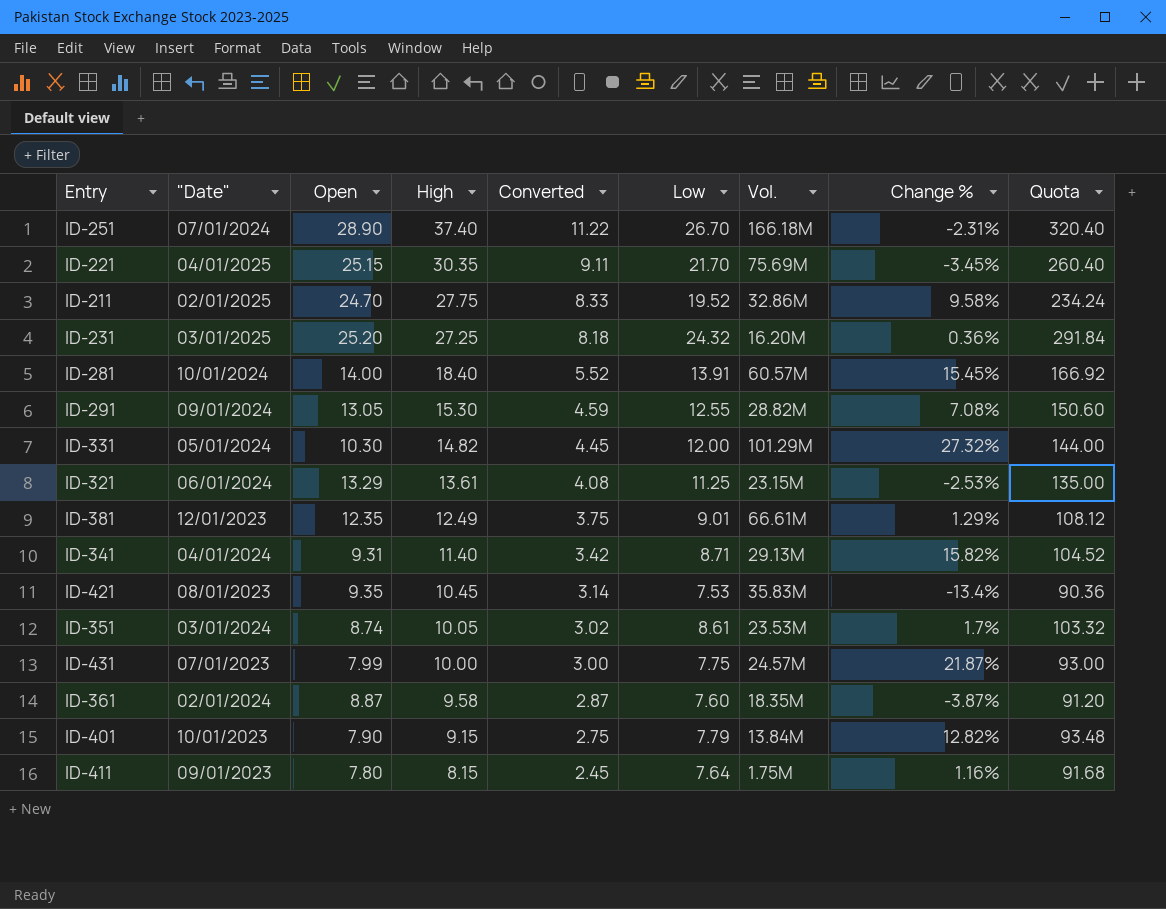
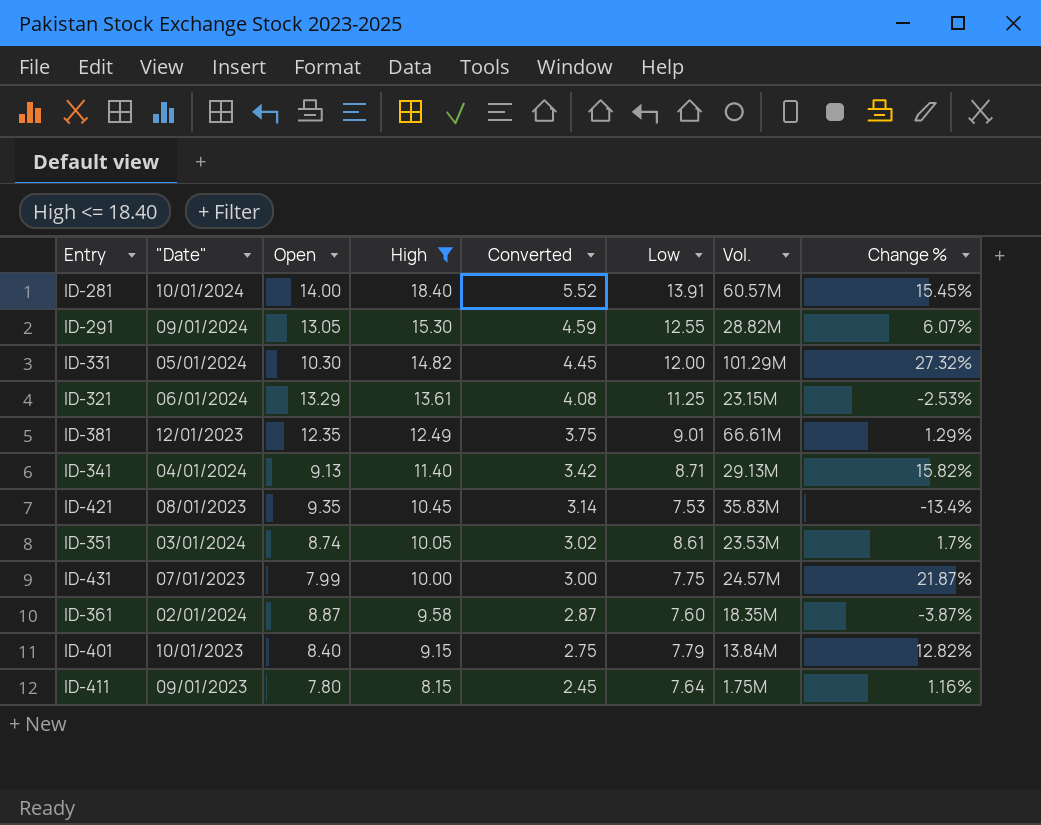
filter: none -> High <= 18.40
column Quota | formula: [Low] * 12 -> none
ID-291 | Change %: 7.08% -> 6.07%
ID-341 | Open: 9.31 -> 9.13
ID-401 | Open: 7.90 -> 8.40

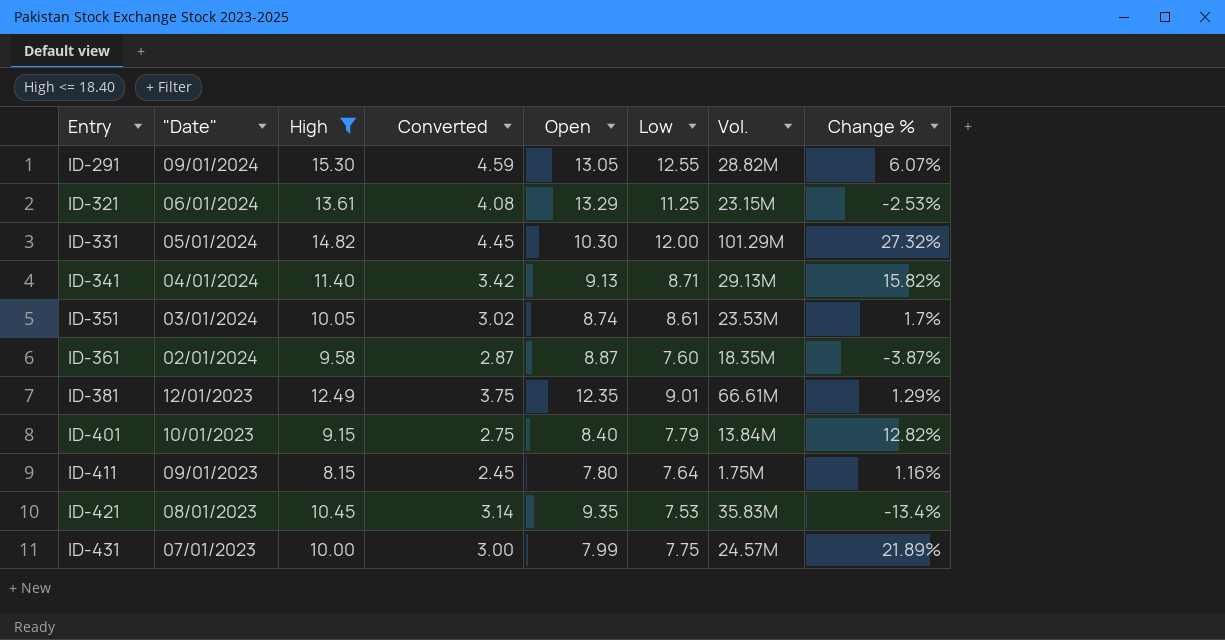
row order: High descending -> Entry ascending
column Open | position: 3 -> 5
row ID-281: 10/01/2024 | 14.00 | 18.40 | 5.52 | 13.91 | 60.57M | 15.45% -> none
ID-431 | Change %: 21.87% -> 21.89%

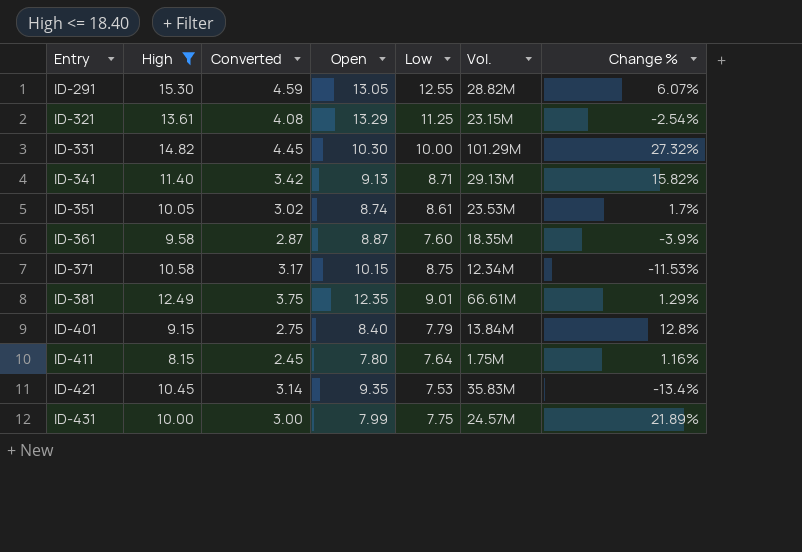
column "Date" | position: 2 -> none
ID-321 | Change %: -2.53% -> -2.54%
ID-331 | Low: 12.00 -> 10.00
ID-361 | Change %: -3.87% -> -3.9%
row ID-371: none -> 10.58 | 3.17 | 10.15 | 8.75 | 12.34M | -11.53%
ID-401 | Change %: 12.82% -> 12.8%

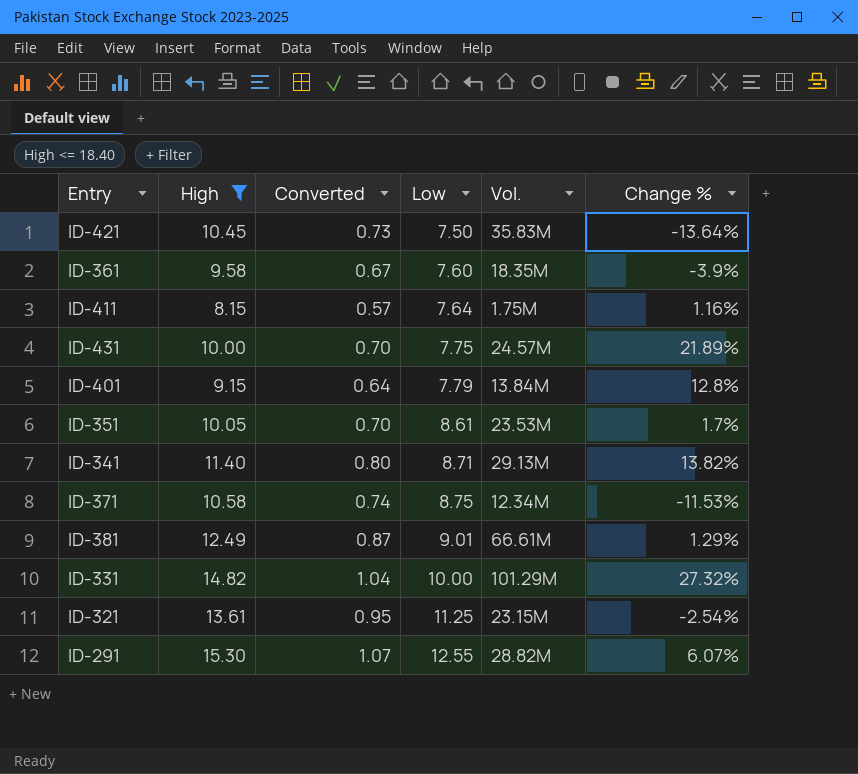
row order: Entry ascending -> Low ascending
column Open | position: 4 -> none
column Converted | formula: [High] * 0.3 -> [High] * 0.07
ID-421 | Low: 7.53 -> 7.50
ID-421 | Change %: -13.4% -> -13.64%
ID-341 | Change %: 15.82% -> 13.82%

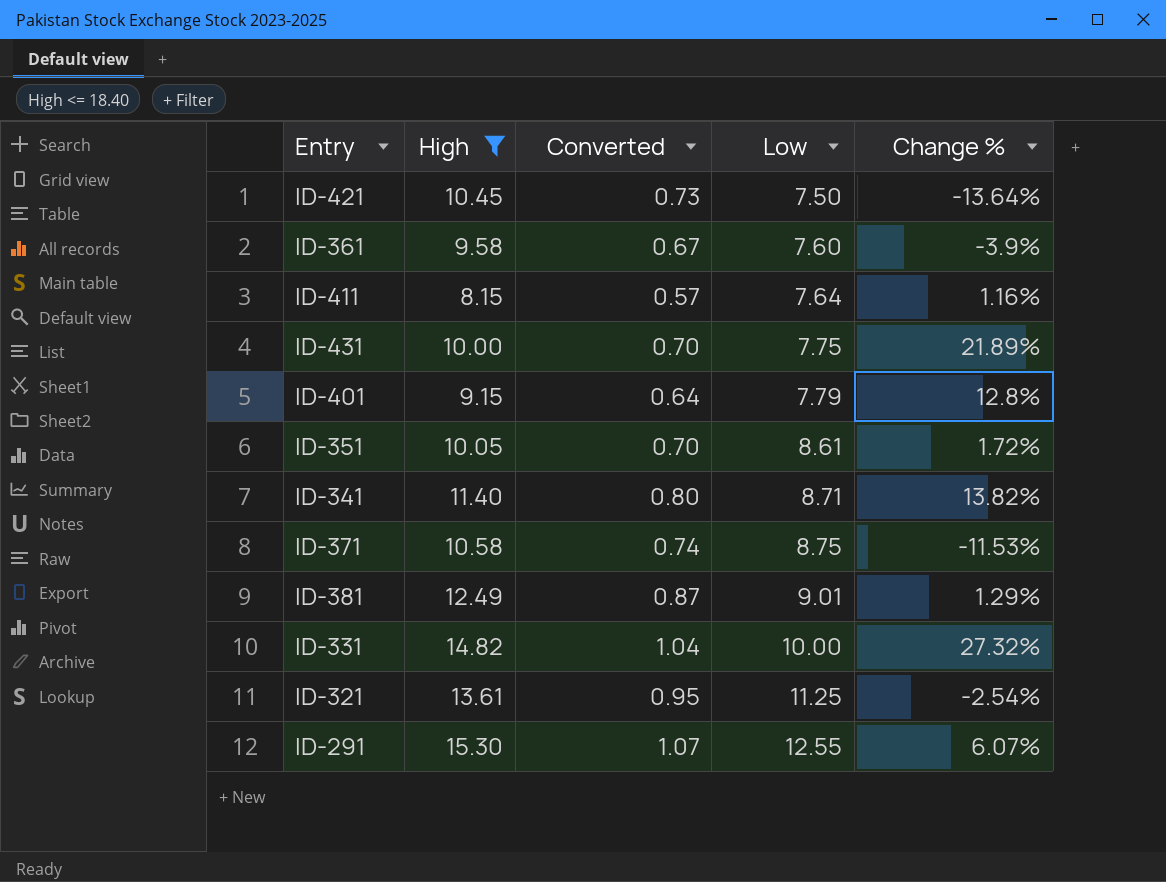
column Vol. | position: 5 -> none
ID-351 | Change %: 1.7% -> 1.72%

